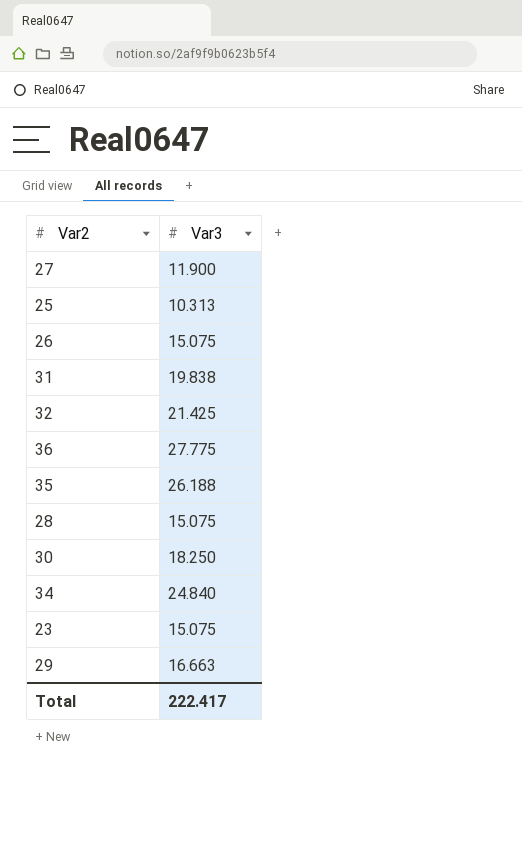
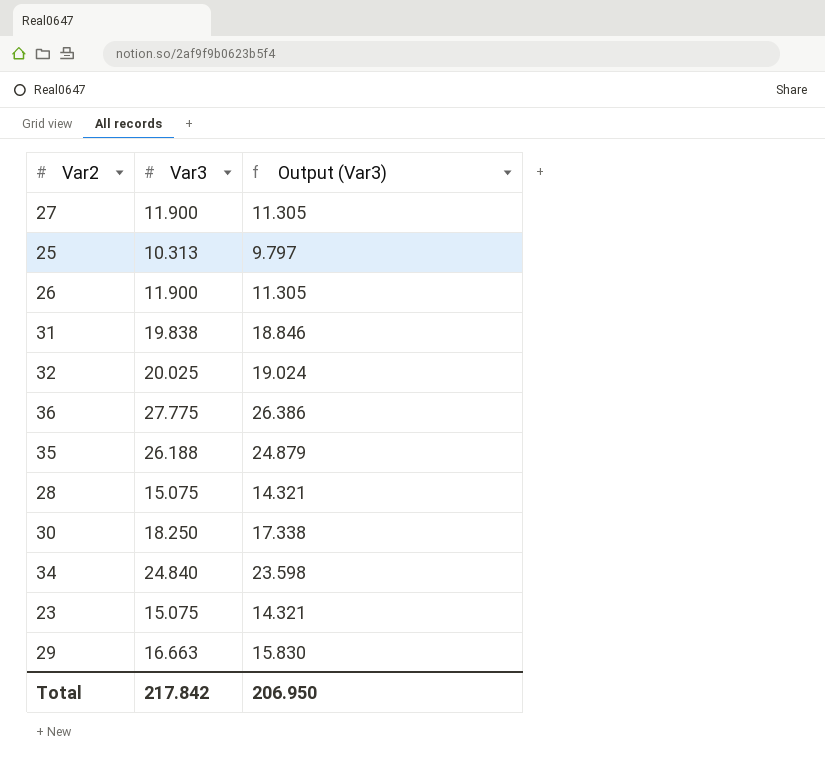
column Output (Var3) | formula: none -> [Var3] * 0.95
26 | Var3: 15.075 -> 11.900
32 | Var3: 21.425 -> 20.025
Total | Var3: 222.417 -> 217.842

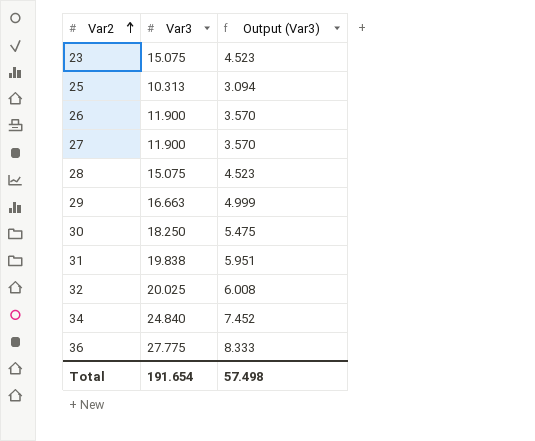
row order: none -> Var2 ascending
column Output (Var3) | formula: [Var3] * 0.95 -> [Var3] * 0.3
row 35: 26.188 | 24.879 -> none
Total | Var3: 217.842 -> 191.654
Total | Output (Var3): 206.950 -> 57.498

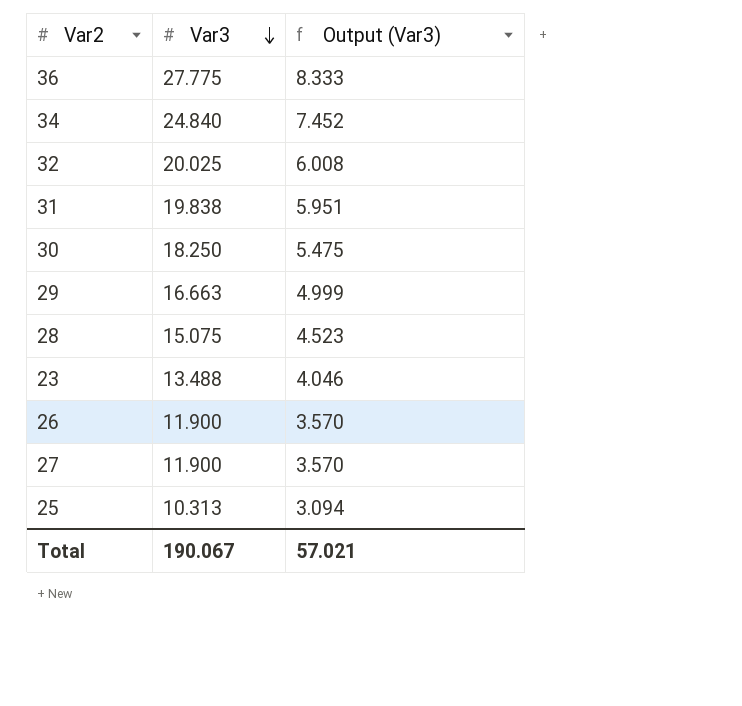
row order: Var2 ascending -> Var3 descending
23 | Var3: 15.075 -> 13.488
23 | Output (Var3): 4.523 -> 4.046
Total | Var3: 191.654 -> 190.067
Total | Output (Var3): 57.498 -> 57.021

